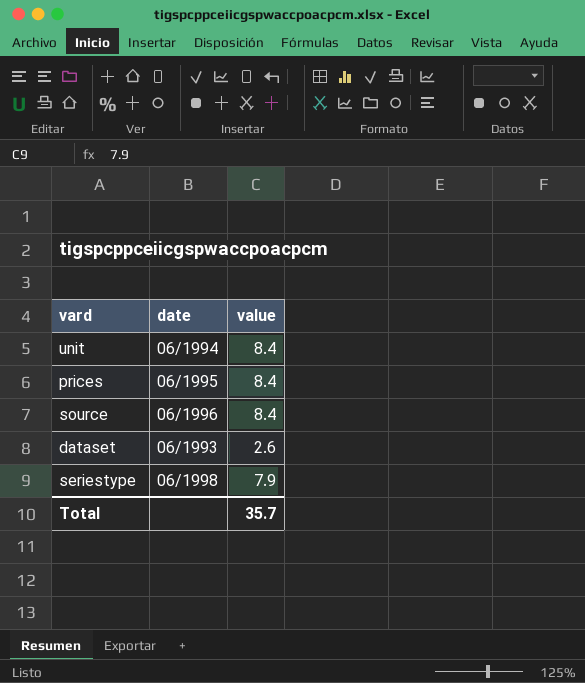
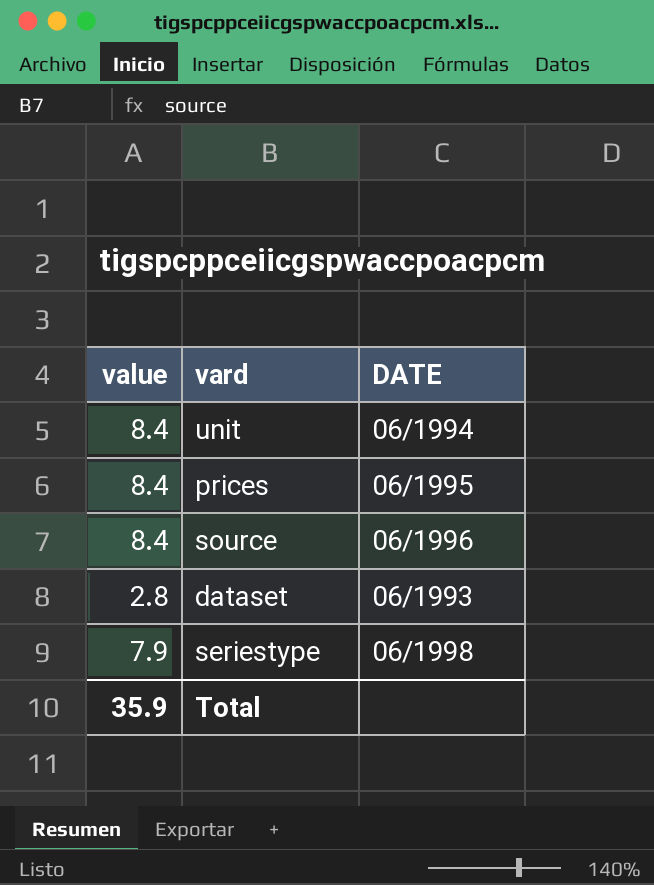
column value | position: 3 -> 1
column name: date -> DATE
dataset | value: 2.6 -> 2.8
Total | value: 35.7 -> 35.9

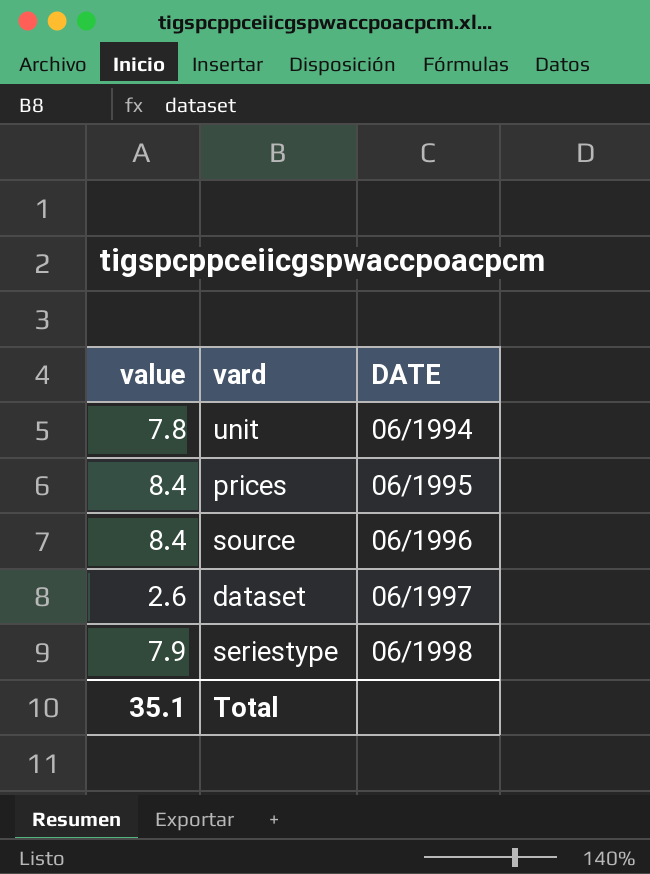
unit | value: 8.4 -> 7.8
dataset | value: 2.8 -> 2.6
dataset | DATE: 06/1993 -> 06/1997
Total | value: 35.9 -> 35.1

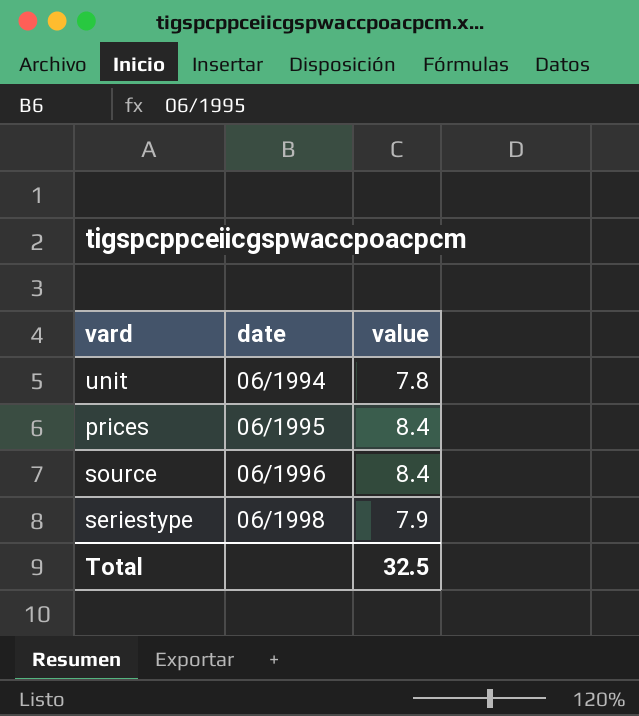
column name: DATE -> date
column value | position: 1 -> 3
row dataset: 2.6 | 06/1997 -> none
Total | value: 35.1 -> 32.5

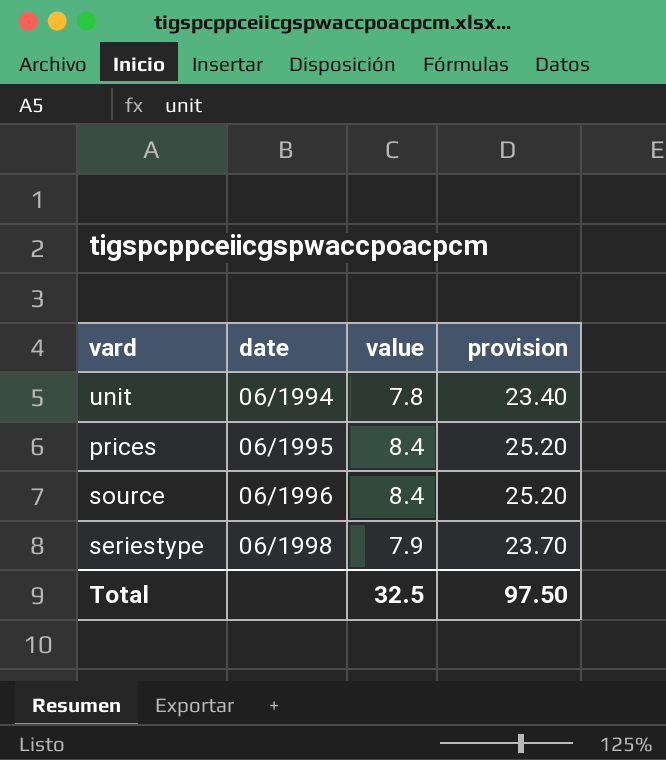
column provision | formula: none -> [value] * 3

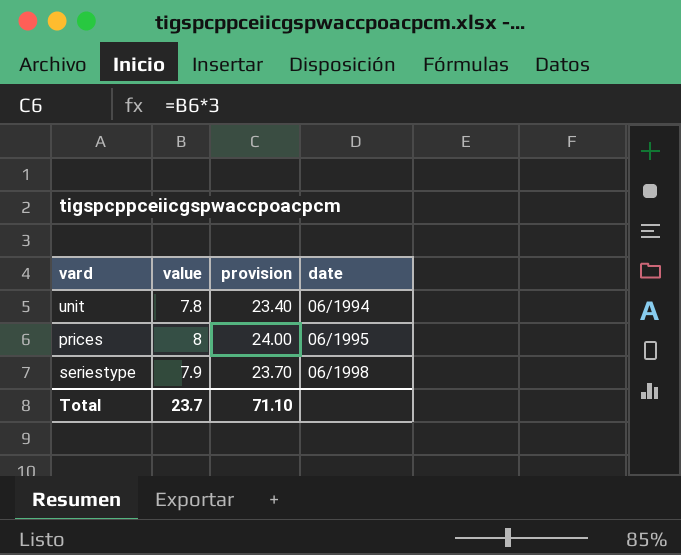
column date | position: 2 -> 4
row source: 06/1996 | 8.4 | 25.20 -> none
prices | value: 8.4 -> 8
prices | provision: 25.20 -> 24.00
Total | value: 32.5 -> 23.7
Total | provision: 97.50 -> 71.10

